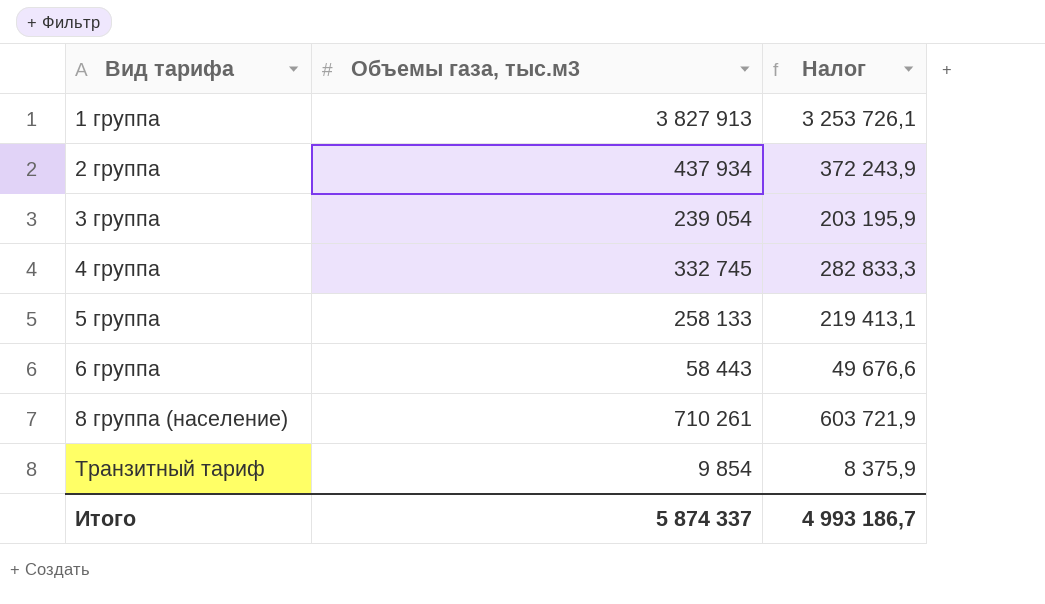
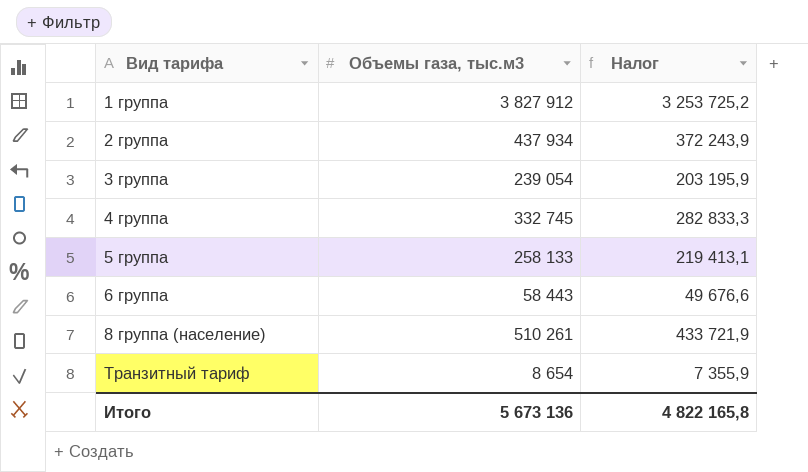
1 группа | Объемы газа, тыс.м3: 3 827 913 -> 3 827 912
1 группа | Налог: 3 253 726,1 -> 3 253 725,2
8 группа (население) | Объемы газа, тыс.м3: 710 261 -> 510 261
8 группа (население) | Налог: 603 721,9 -> 433 721,9
Транзитный тариф | Объемы газа, тыс.м3: 9 854 -> 8 654
Транзитный тариф | Налог: 8 375,9 -> 7 355,9
Итого | Объемы газа, тыс.м3: 5 874 337 -> 5 673 136
Итого | Налог: 4 993 186,7 -> 4 822 165,8

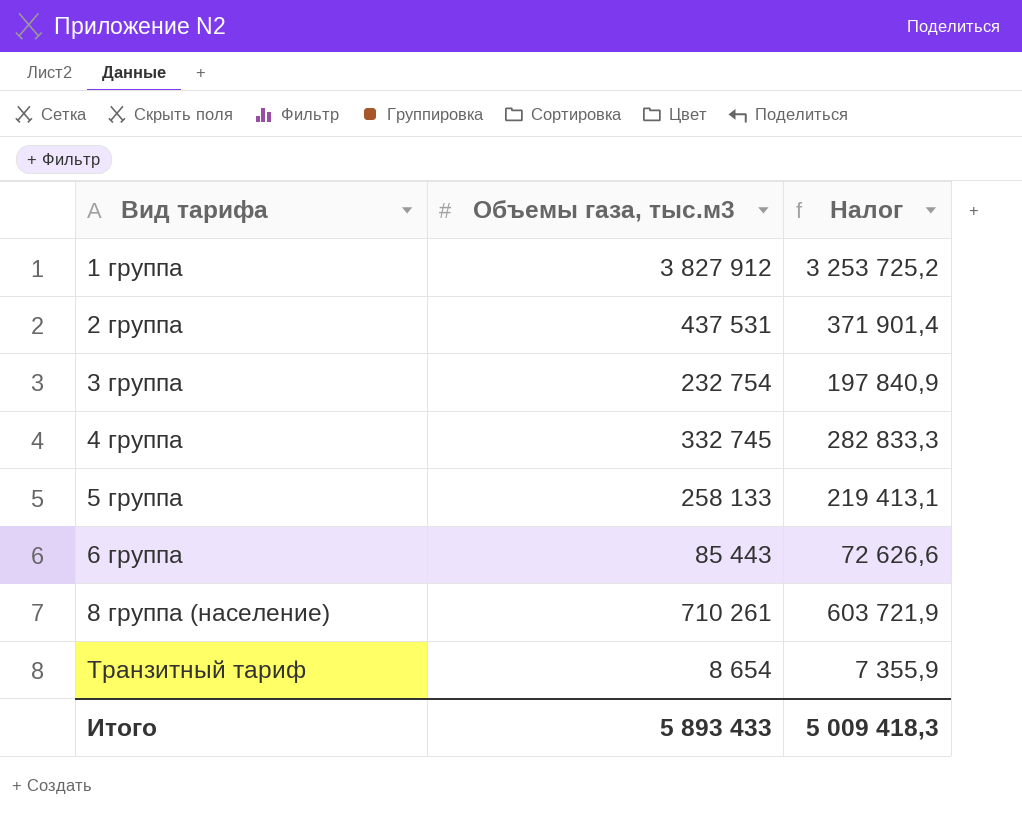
2 группа | Объемы газа, тыс.м3: 437 934 -> 437 531
2 группа | Налог: 372 243,9 -> 371 901,4
3 группа | Объемы газа, тыс.м3: 239 054 -> 232 754
3 группа | Налог: 203 195,9 -> 197 840,9
6 группа | Объемы газа, тыс.м3: 58 443 -> 85 443
6 группа | Налог: 49 676,6 -> 72 626,6
8 группа (население) | Объемы газа, тыс.м3: 510 261 -> 710 261
8 группа (население) | Налог: 433 721,9 -> 603 721,9
Итого | Объемы газа, тыс.м3: 5 673 136 -> 5 893 433
Итого | Налог: 4 822 165,8 -> 5 009 418,3

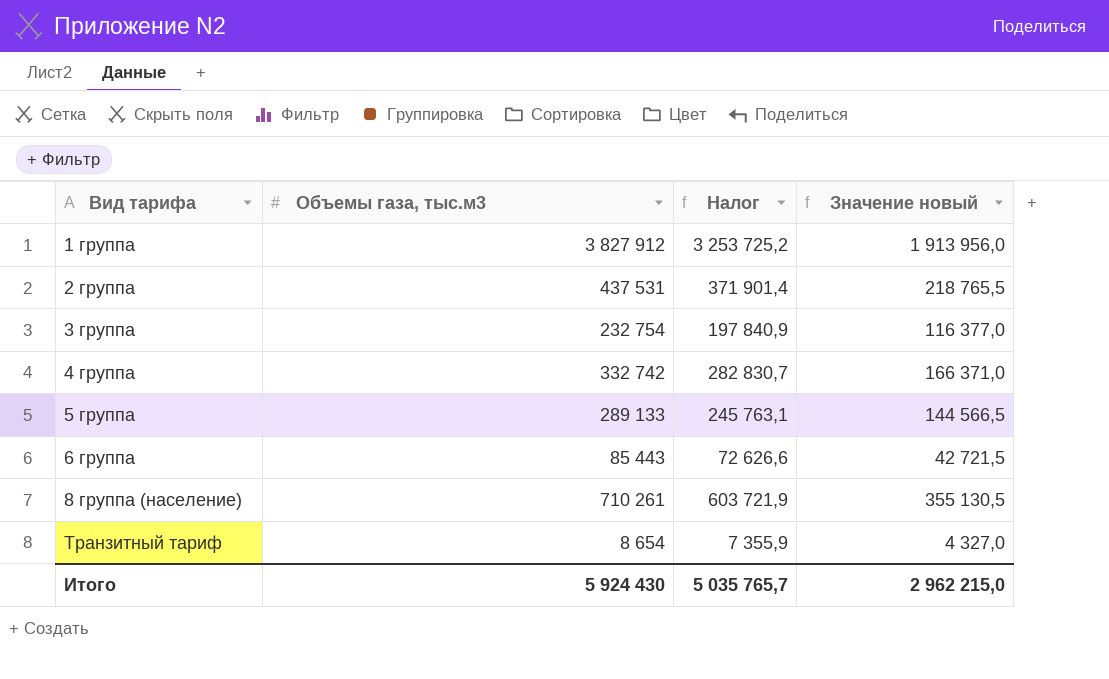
column Значение новый | formula: none -> [Объемы газа, тыс.м3] * 0,5
4 группа | Объемы газа, тыс.м3: 332 745 -> 332 742
4 группа | Налог: 282 833,3 -> 282 830,7
5 группа | Объемы газа, тыс.м3: 258 133 -> 289 133
5 группа | Налог: 219 413,1 -> 245 763,1
Итого | Объемы газа, тыс.м3: 5 893 433 -> 5 924 430
Итого | Налог: 5 009 418,3 -> 5 035 765,7

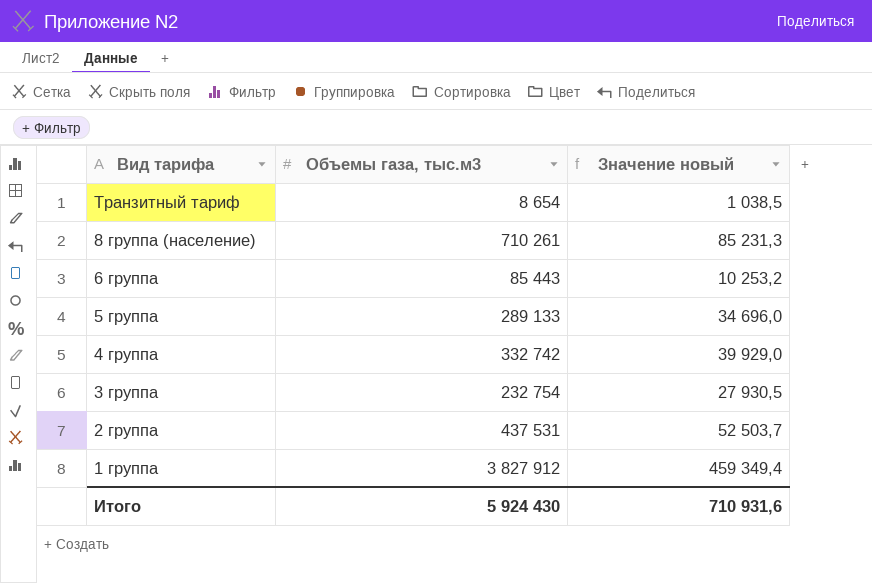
row order: Вид тарифа ascending -> Вид тарифа descending
column Налог | formula: [Объемы газа, тыс.м3] * 0,85 -> none
column Значение новый | formula: [Объемы газа, тыс.м3] * 0,5 -> [Объемы газа, тыс.м3] * 0,12
Итого | Значение новый: 2 962 215,0 -> 710 931,6

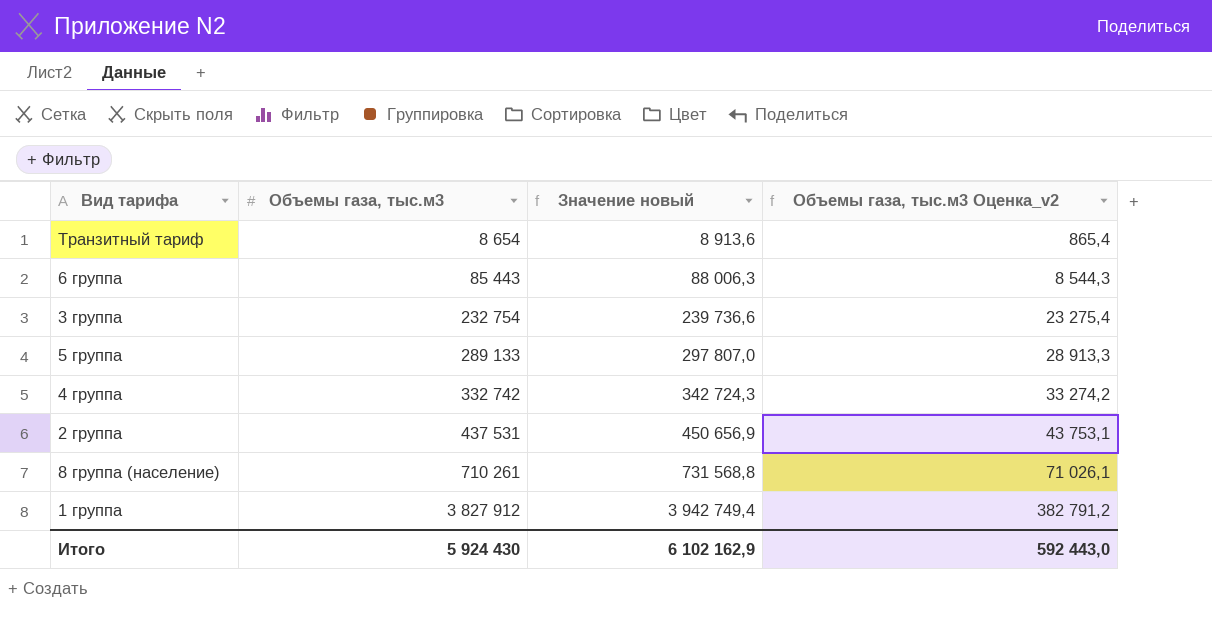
row order: Вид тарифа descending -> Объемы газа, тыс.м3 ascending
column Значение новый | formula: [Объемы газа, тыс.м3] * 0,12 -> [Объемы газа, тыс.м3] * 1,03
column Объемы газа, тыс.м3 Оценка_v2 | formula: none -> [Объемы газа, тыс.м3] * 0,1
Итого | Значение новый: 710 931,6 -> 6 102 162,9

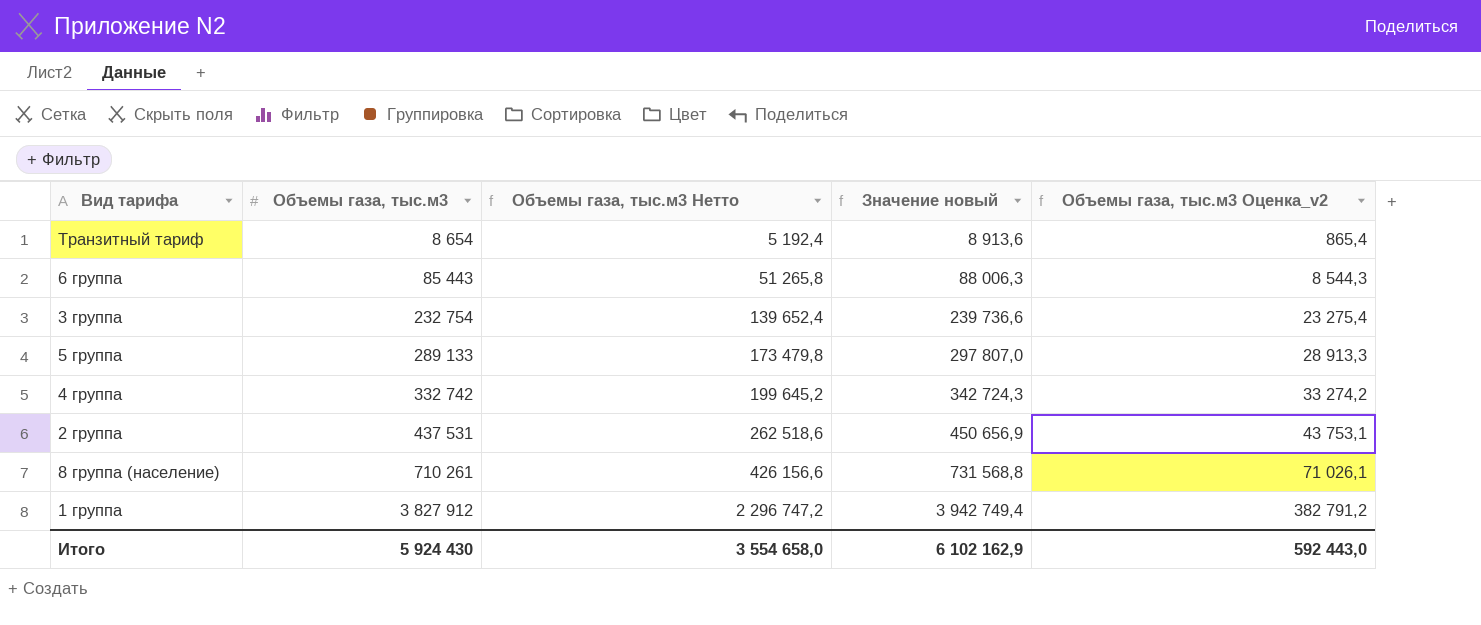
column Объемы газа, тыс.м3 Нетто | formula: none -> [Объемы газа, тыс.м3] * 0,6

